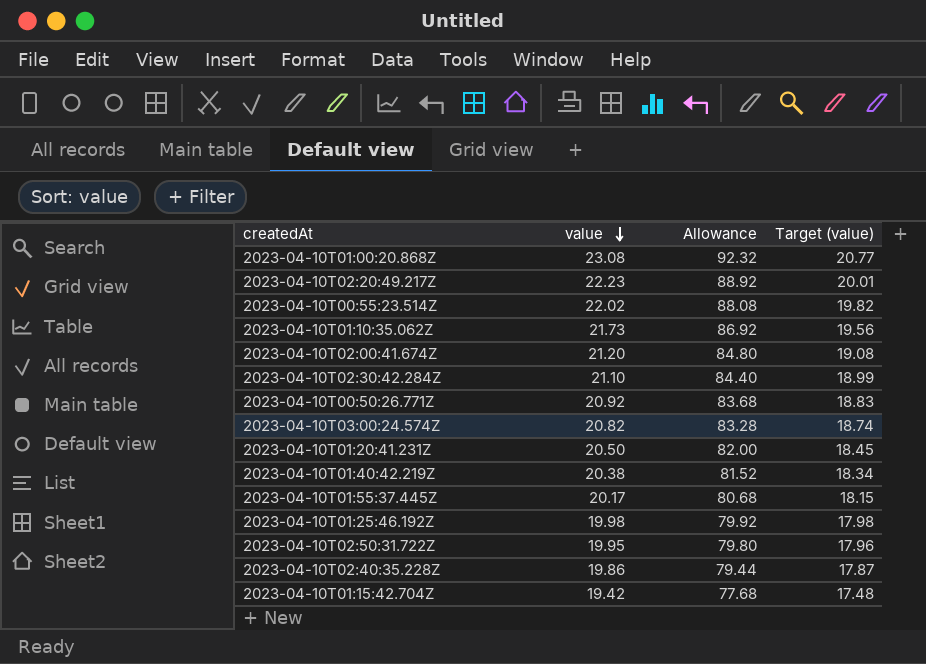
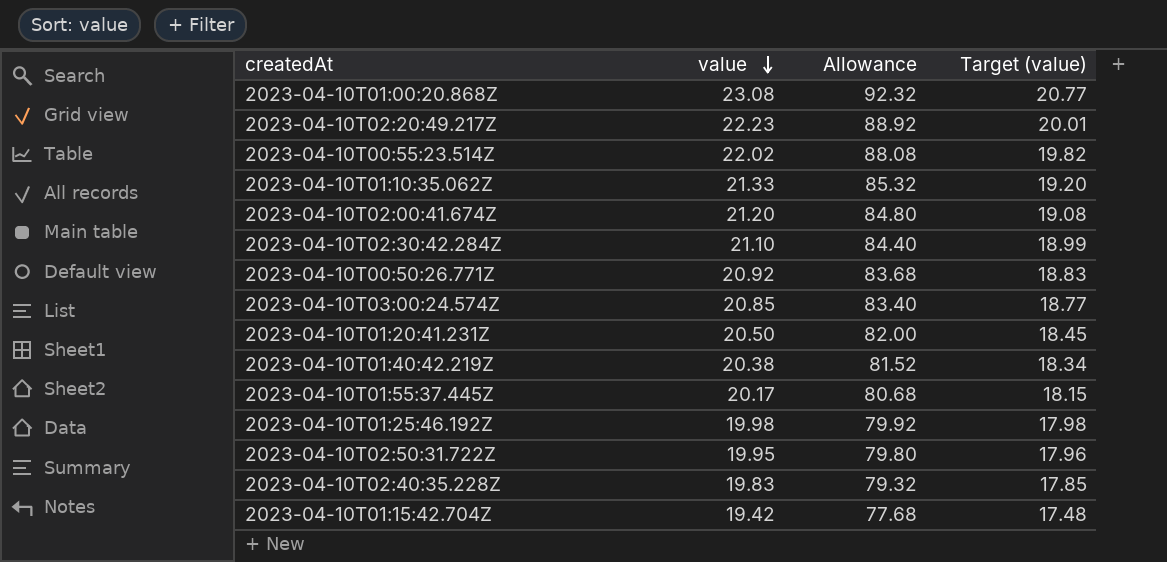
2023-04-10T01:10:35.062Z | value: 21.73 -> 21.33
2023-04-10T01:10:35.062Z | Allowance: 86.92 -> 85.32
2023-04-10T01:10:35.062Z | Target (value): 19.56 -> 19.20
2023-04-10T03:00:24.574Z | value: 20.82 -> 20.85
2023-04-10T03:00:24.574Z | Allowance: 83.28 -> 83.40
2023-04-10T03:00:24.574Z | Target (value): 18.74 -> 18.77
2023-04-10T02:40:35.228Z | value: 19.86 -> 19.83
2023-04-10T02:40:35.228Z | Allowance: 79.44 -> 79.32
2023-04-10T02:40:35.228Z | Target (value): 17.87 -> 17.85

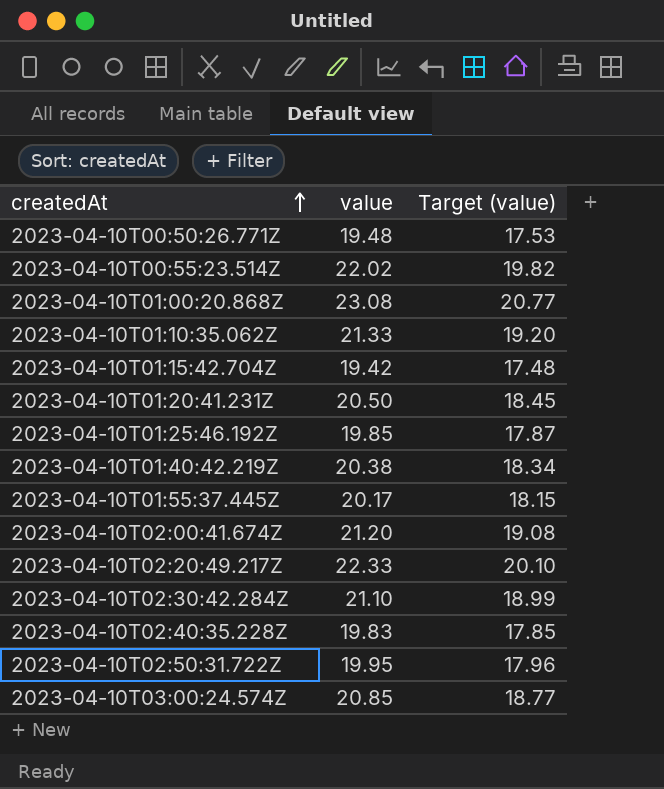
row order: value descending -> createdAt ascending
column Allowance | formula: [value] * 4 -> none
2023-04-10T00:50:26.771Z | value: 20.92 -> 19.48
2023-04-10T00:50:26.771Z | Target (value): 18.83 -> 17.53
2023-04-10T01:25:46.192Z | value: 19.98 -> 19.85
2023-04-10T01:25:46.192Z | Target (value): 17.98 -> 17.87
2023-04-10T02:20:49.217Z | value: 22.23 -> 22.33
2023-04-10T02:20:49.217Z | Target (value): 20.01 -> 20.10

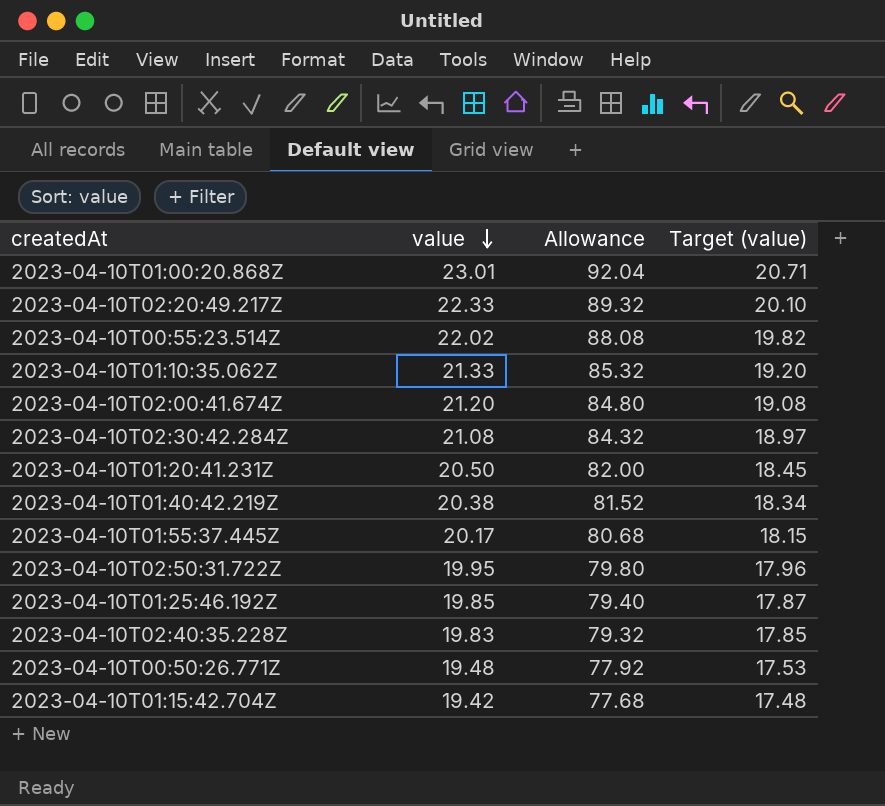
row order: createdAt ascending -> value descending
column Allowance | formula: none -> [value] * 4
row 2023-04-10T03:00:24.574Z: 20.85 | 18.77 -> none
2023-04-10T01:00:20.868Z | value: 23.08 -> 23.01
2023-04-10T01:00:20.868Z | Target (value): 20.77 -> 20.71
2023-04-10T02:30:42.284Z | value: 21.10 -> 21.08
2023-04-10T02:30:42.284Z | Target (value): 18.99 -> 18.97

